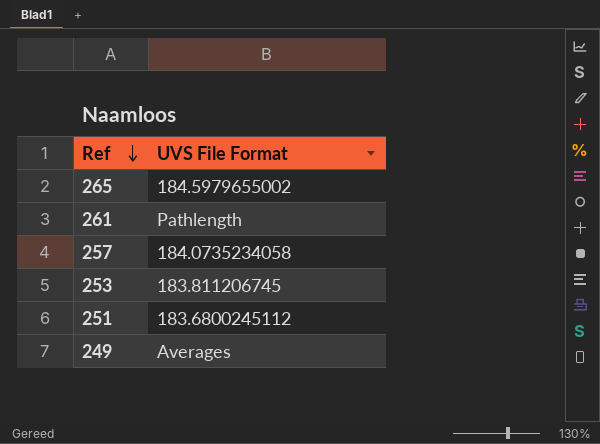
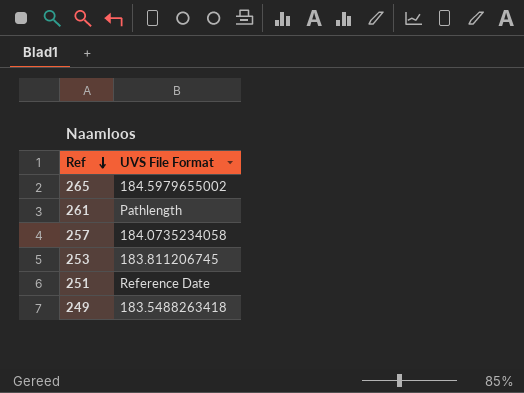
251 | UVS File Format: 183.6800245112 -> Reference Date
249 | UVS File Format: Averages -> 183.5488263418

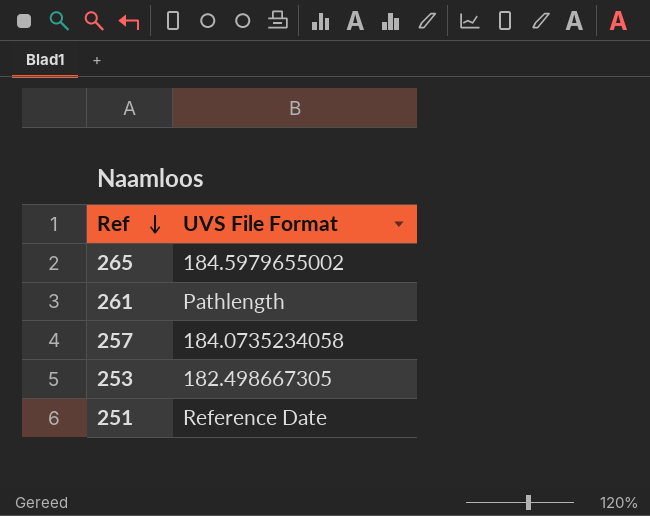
row 249: 183.5488263418 -> none
253 | UVS File Format: 183.811206745 -> 182.498667305

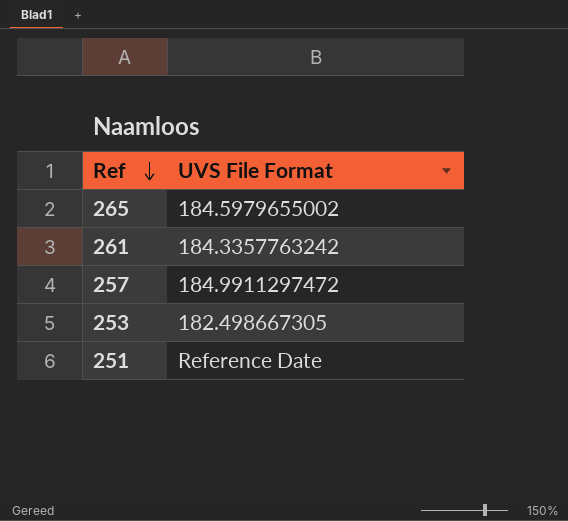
261 | UVS File Format: Pathlength -> 184.3357763242
257 | UVS File Format: 184.0735234058 -> 184.9911297472

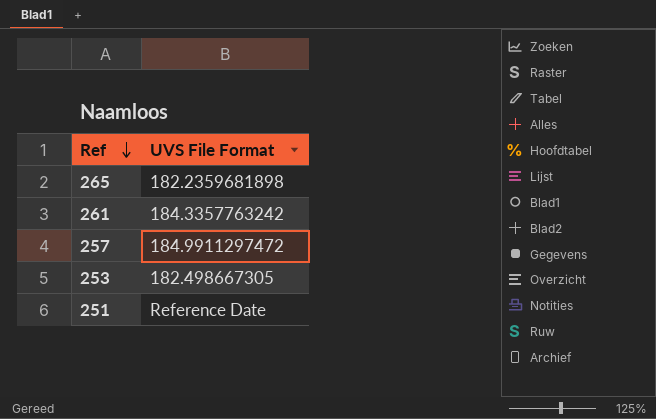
265 | UVS File Format: 184.5979655002 -> 182.2359681898

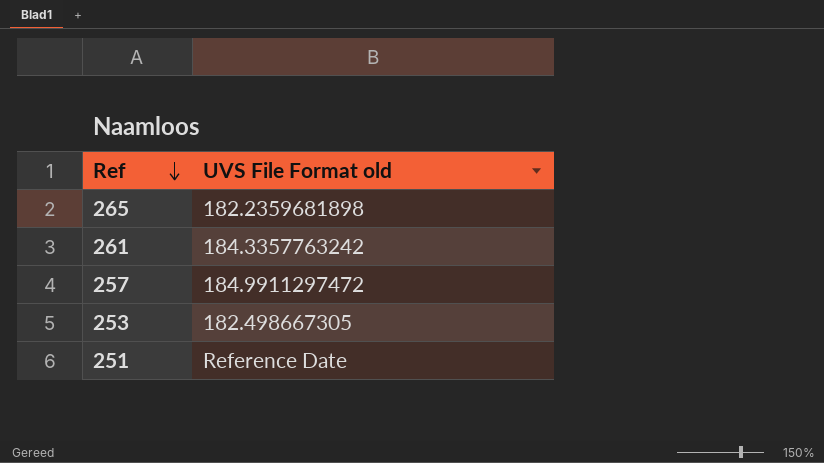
column name: UVS File Format -> UVS File Format old

